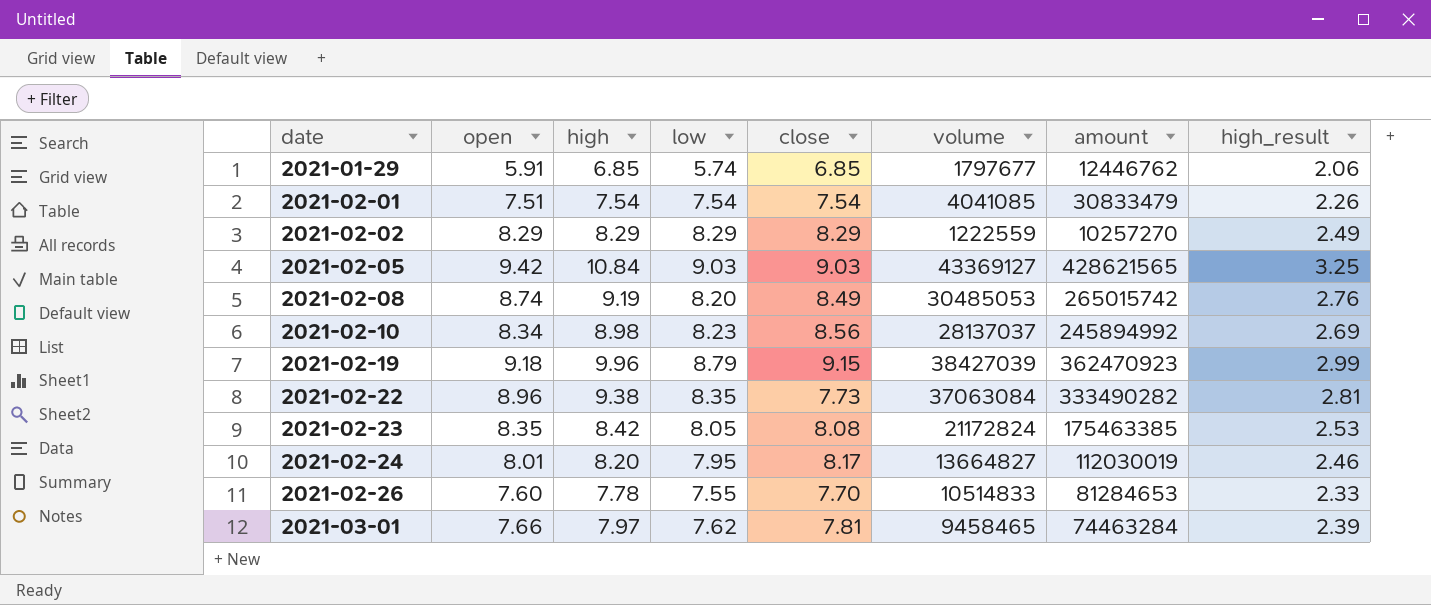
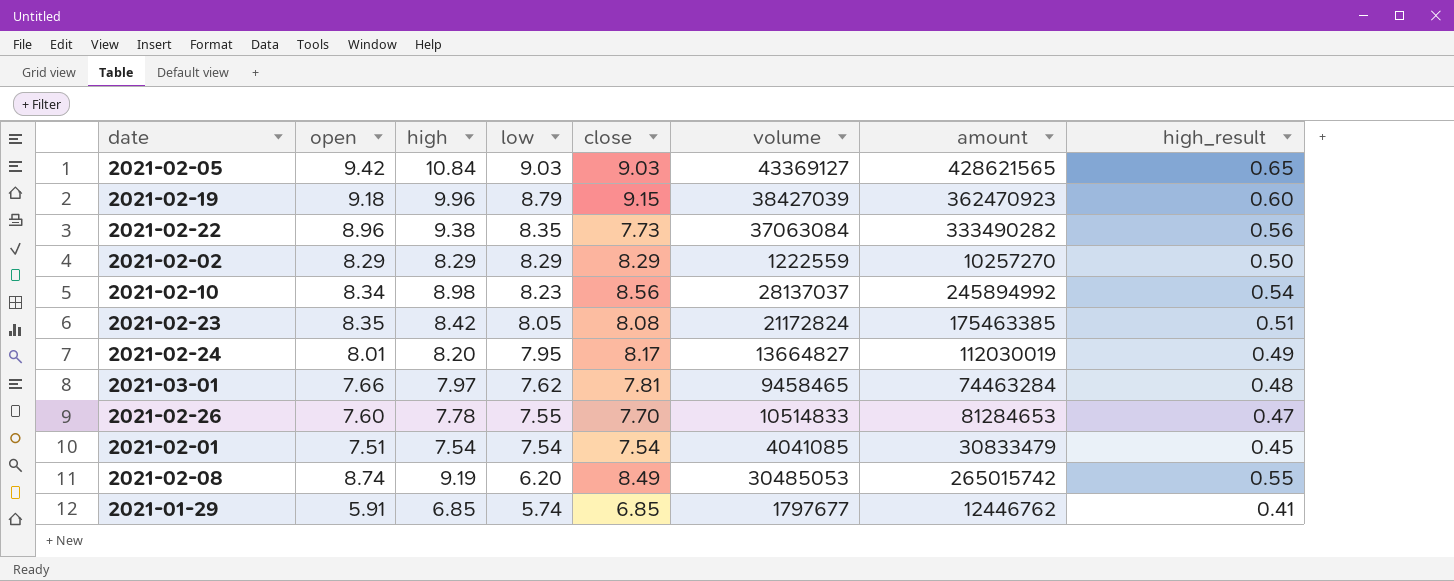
row order: date ascending -> low descending
column high_result | formula: [high] * 0.3 -> [high] * 0.06
2021-02-08 | low: 8.20 -> 6.20

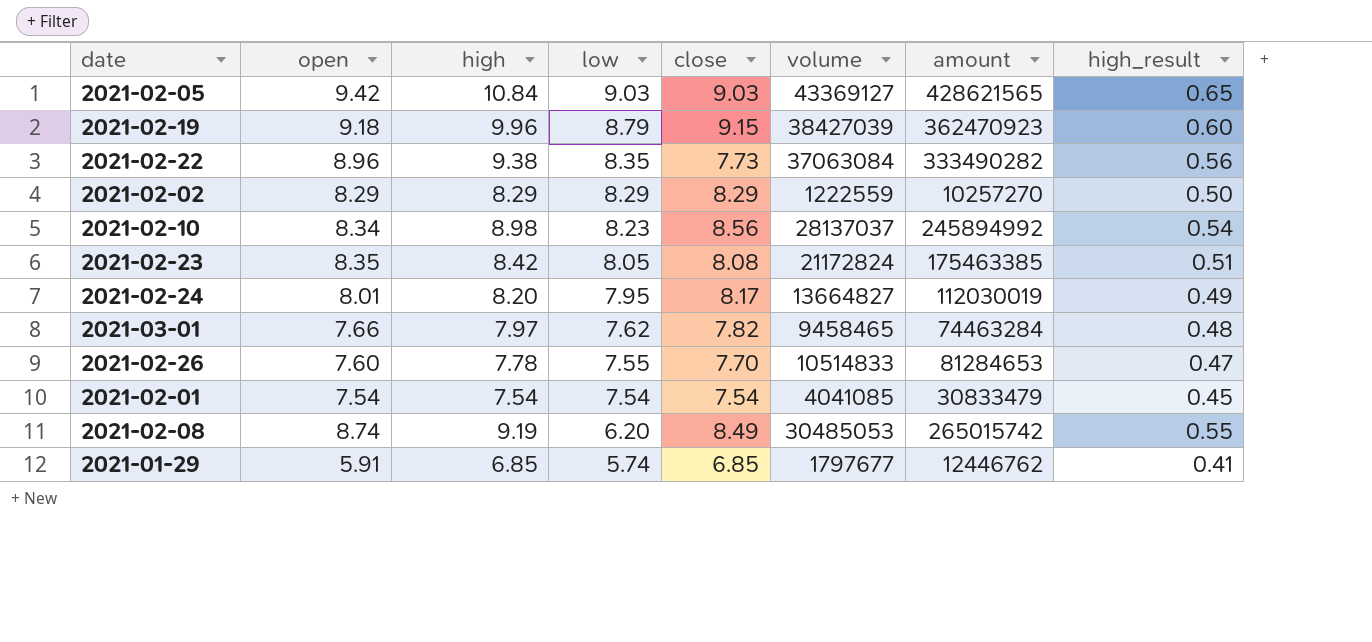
2021-03-01 | close: 7.81 -> 7.82
2021-02-01 | open: 7.51 -> 7.54

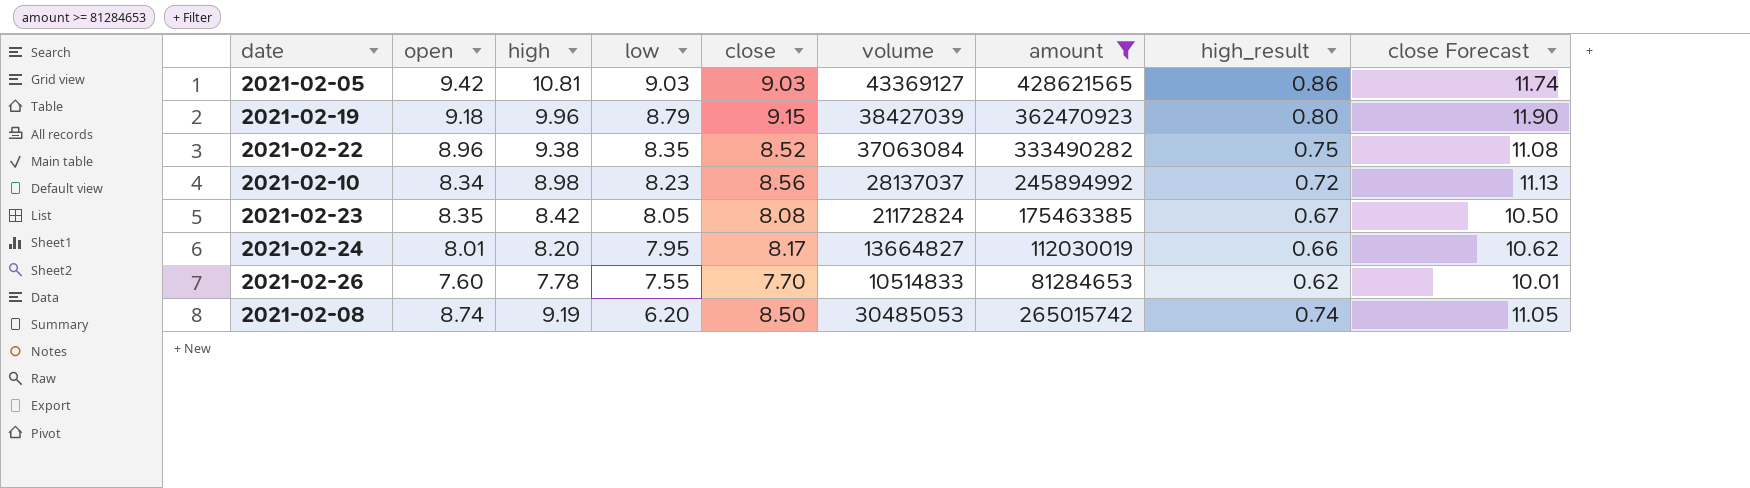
filter: none -> amount >= 81284653
column high_result | formula: [high] * 0.06 -> [high] * 0.08
column close Forecast | formula: none -> [close] * 1.3
2021-02-05 | high: 10.84 -> 10.81
2021-02-22 | close: 7.73 -> 8.52
2021-02-08 | close: 8.49 -> 8.50

